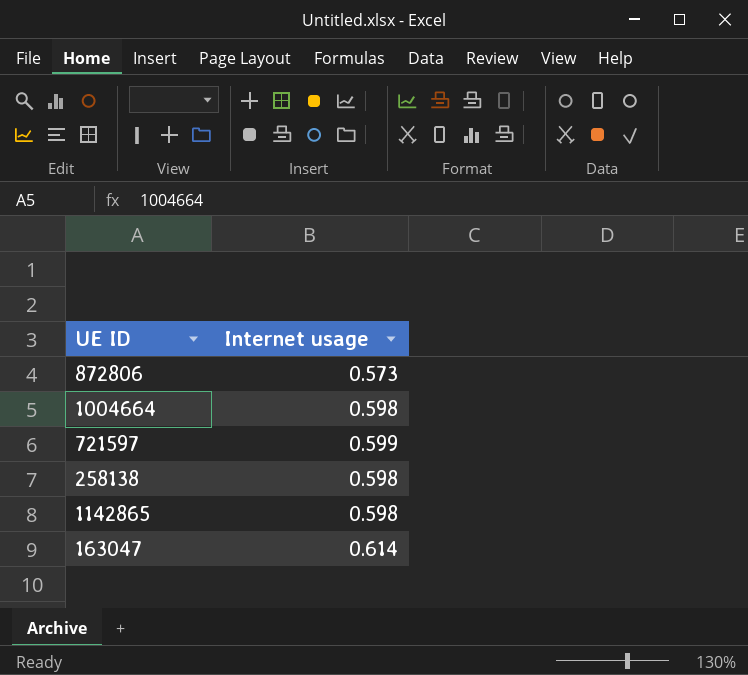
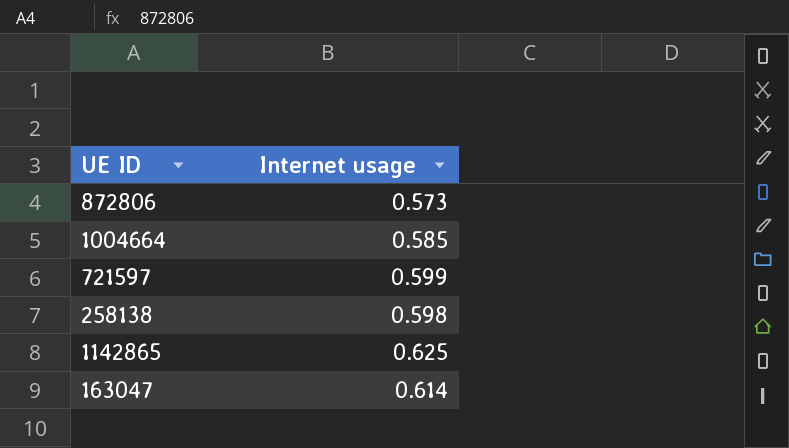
1004664 | Internet usage: 0.598 -> 0.585
1142865 | Internet usage: 0.598 -> 0.625

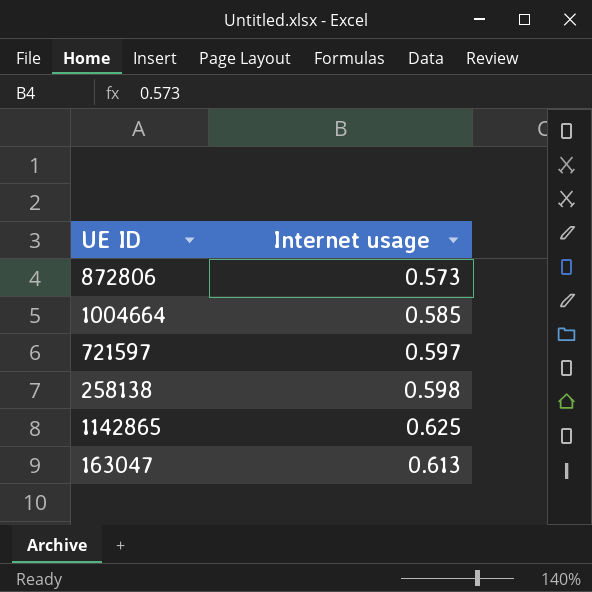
721597 | Internet usage: 0.599 -> 0.597
163047 | Internet usage: 0.614 -> 0.613

